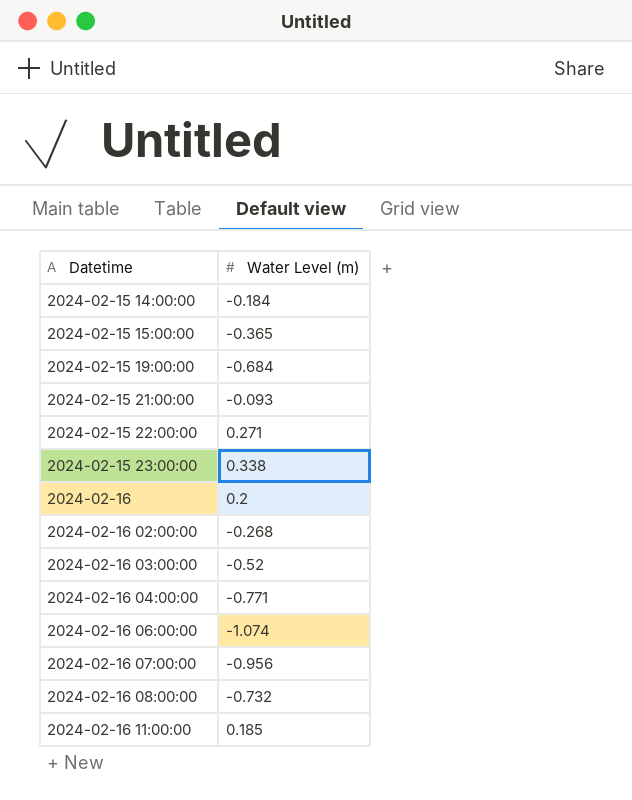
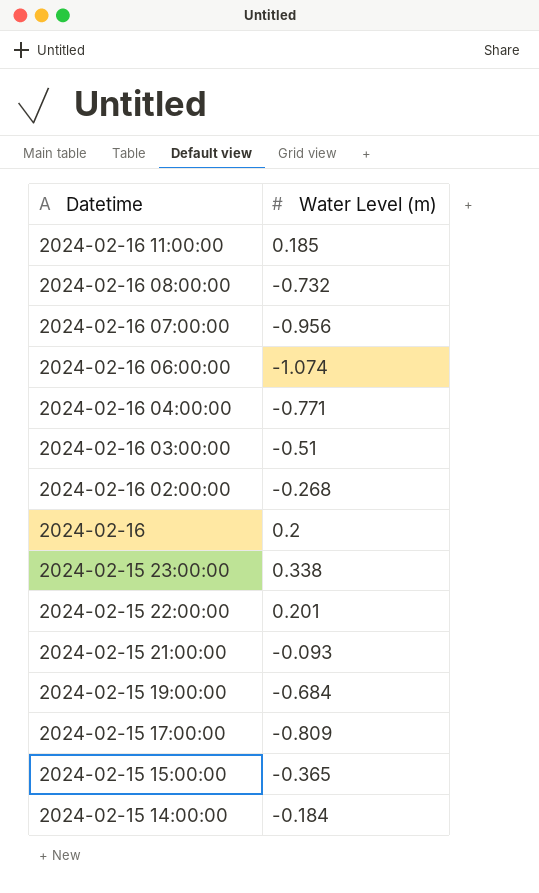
row order: Datetime ascending -> Datetime descending
2024-02-16 03:00:00 | Water Level (m): -0.52 -> -0.51
2024-02-15 22:00:00 | Water Level (m): 0.271 -> 0.201
row 2024-02-15 17:00:00: none -> -0.809

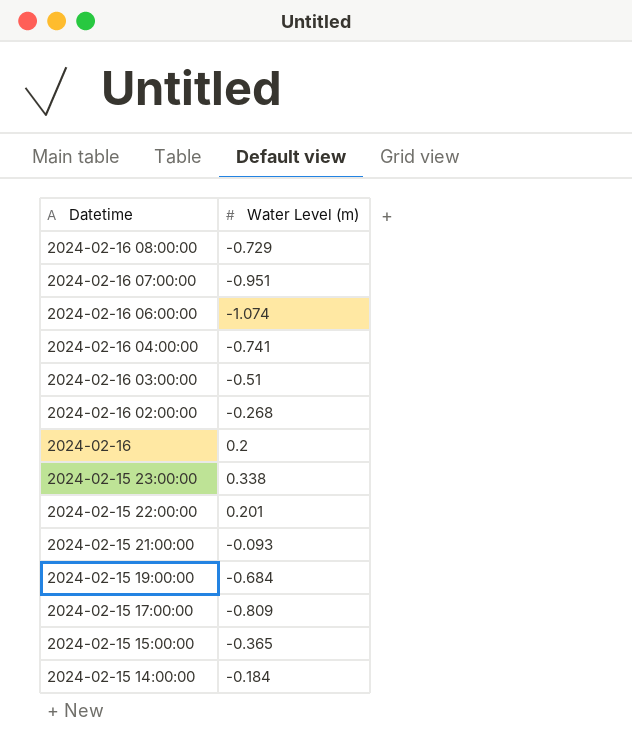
row 2024-02-16 11:00:00: 0.185 -> none
2024-02-16 08:00:00 | Water Level (m): -0.732 -> -0.729
2024-02-16 07:00:00 | Water Level (m): -0.956 -> -0.951
2024-02-16 04:00:00 | Water Level (m): -0.771 -> -0.741

